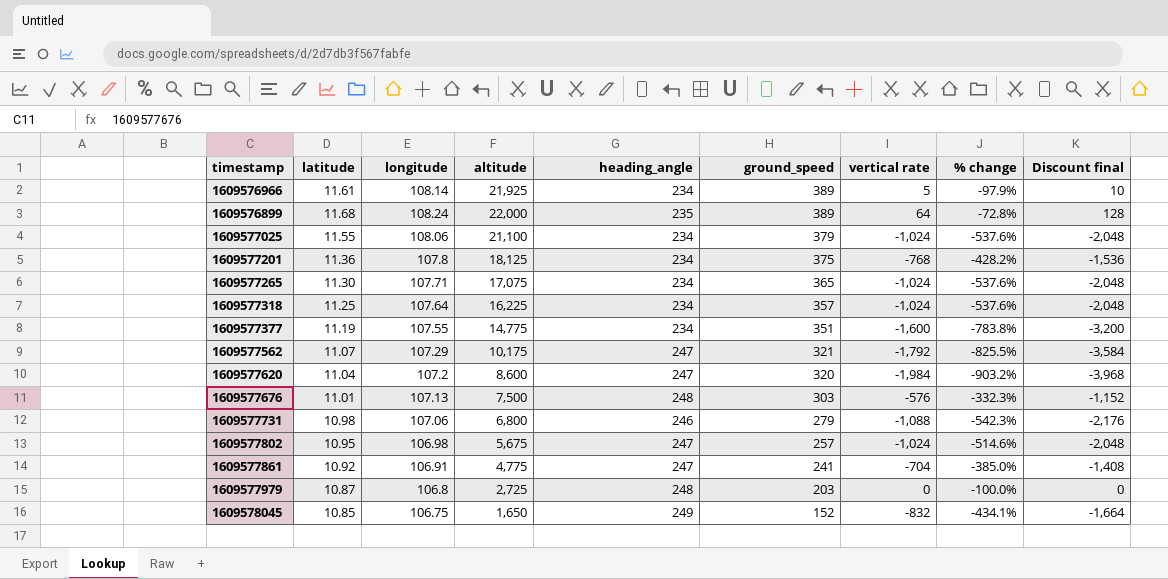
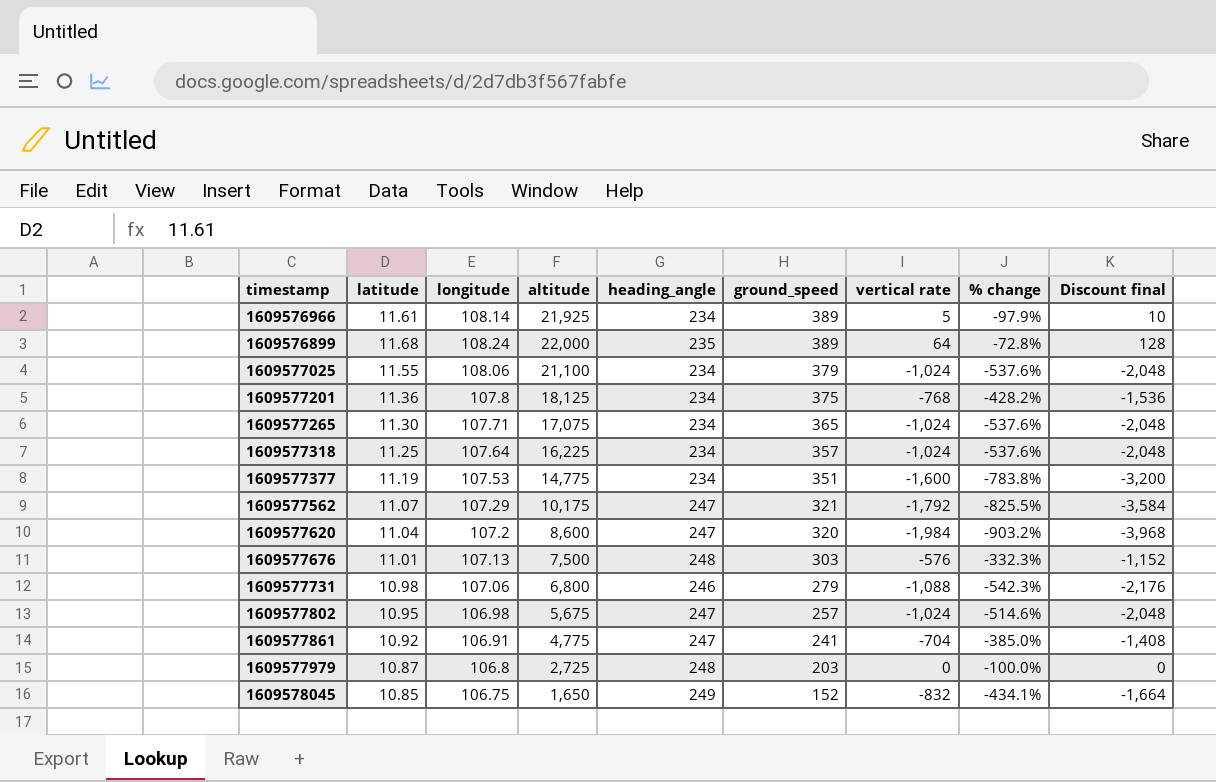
1609577377 | longitude: 107.55 -> 107.53

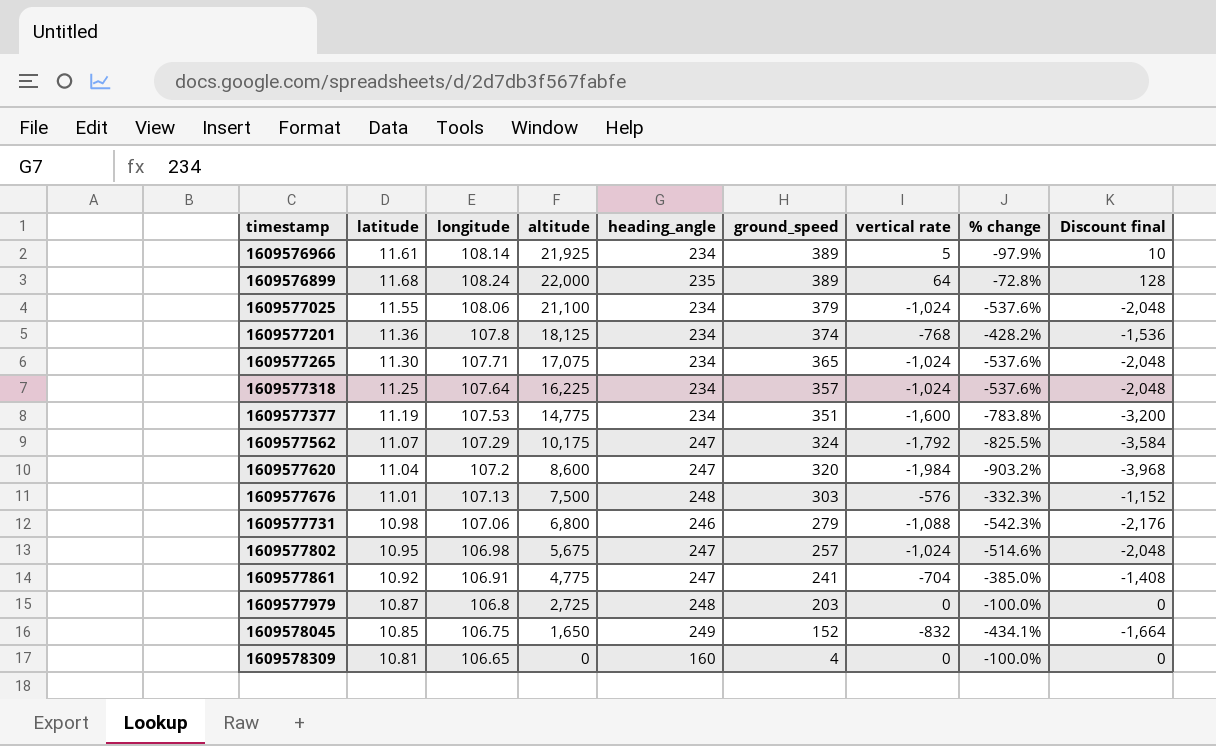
1609577201 | ground_speed: 375 -> 374
1609577562 | ground_speed: 321 -> 324
row 1609578309: none -> 10.81 | 106.65 | 0 | 160 | 4 | 0 | -100.0% | 0

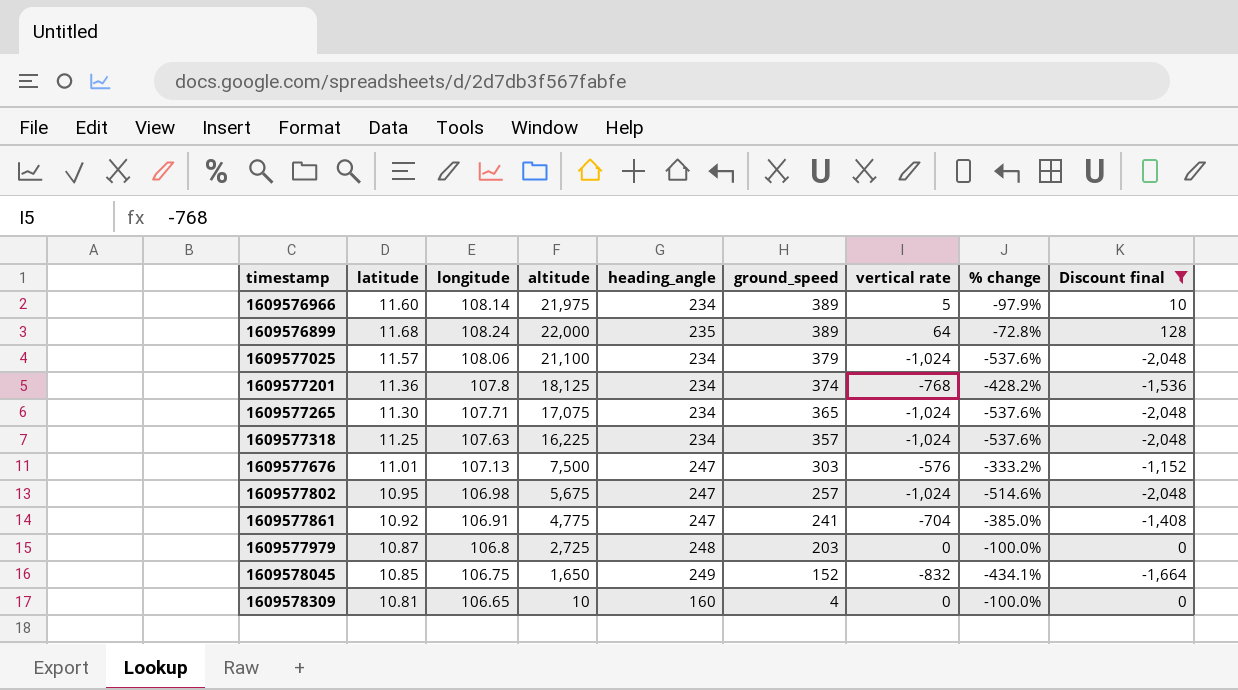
filter: none -> Discount final >= -2,048
1609576966 | latitude: 11.61 -> 11.60
1609576966 | altitude: 21,925 -> 21,975
1609577025 | latitude: 11.55 -> 11.57
1609577318 | longitude: 107.64 -> 107.63
1609577676 | heading_angle: 248 -> 247
1609577676 | % change: -332.3% -> -333.2%
1609578309 | altitude: 0 -> 10

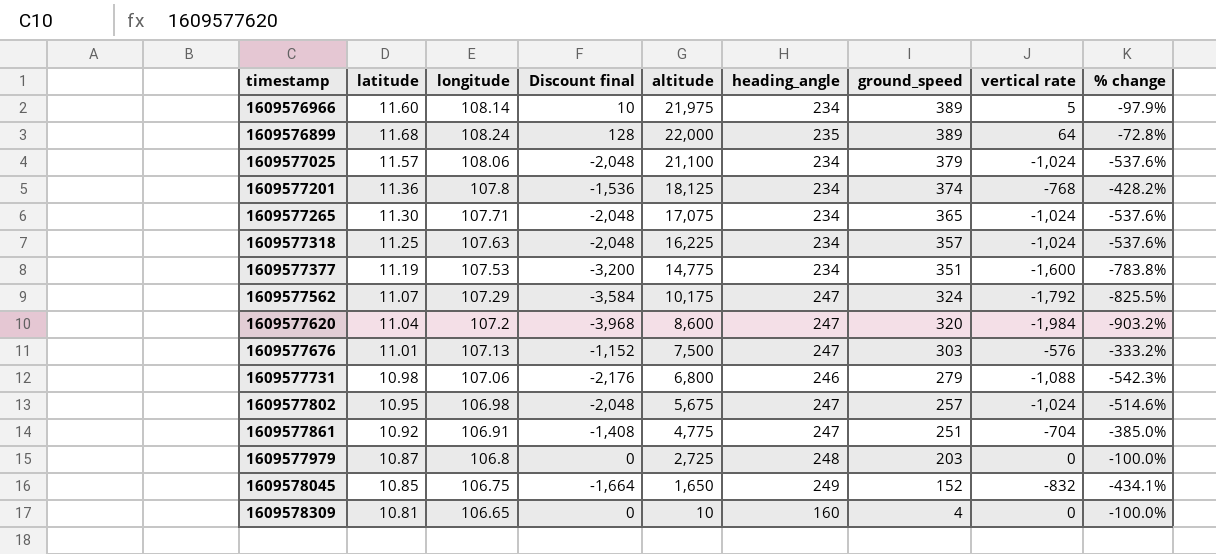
filter: Discount final >= -2,048 -> none
column Discount final | position: 9 -> 4
1609577861 | ground_speed: 241 -> 251

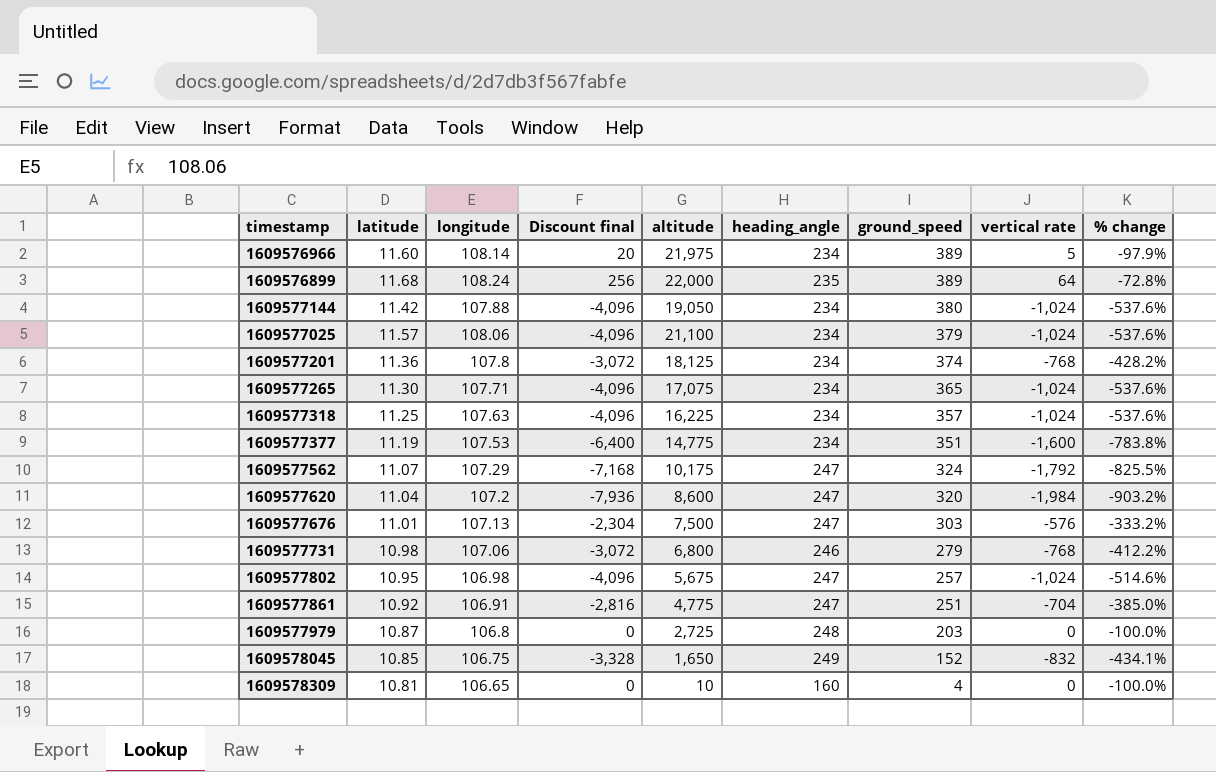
column Discount final | formula: [vertical rate] * 2 -> [vertical rate] * 4
row 1609577144: none -> 11.42 | 107.88 | -4,096 | 19,050 | 234 | 380 | -1,024 | -537.6%
1609577731 | vertical rate: -1,088 -> -768
1609577731 | % change: -542.3% -> -412.2%

